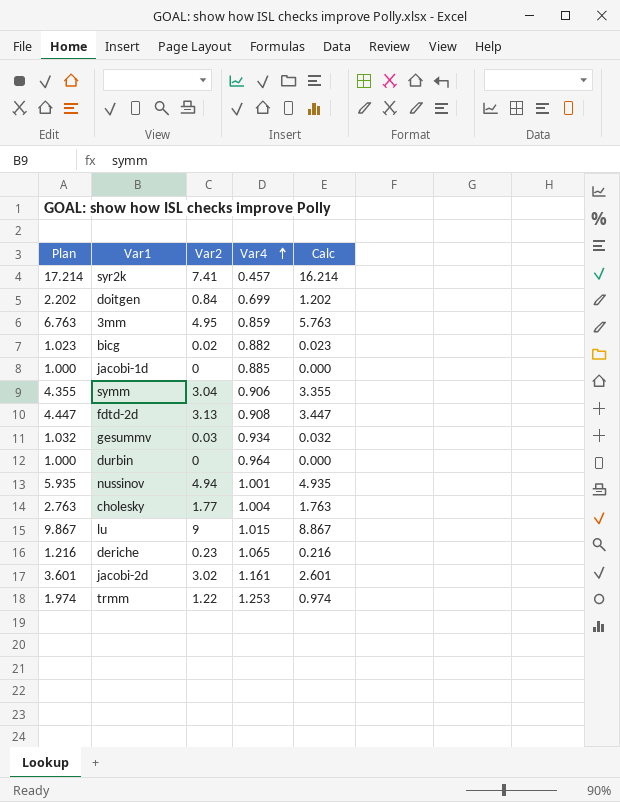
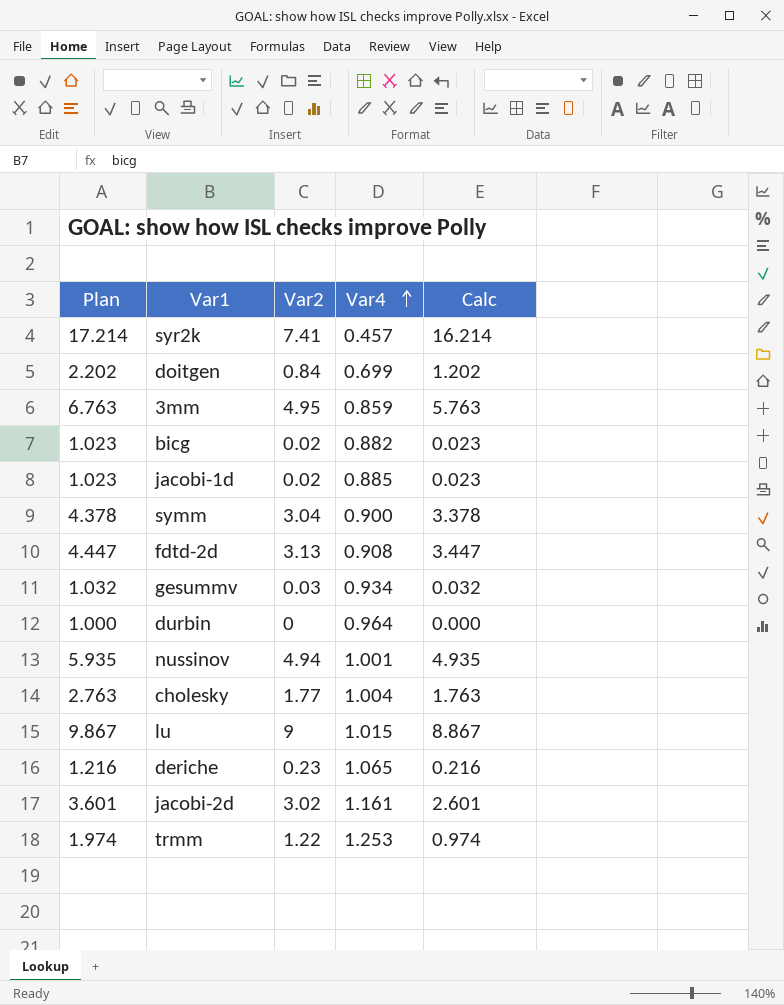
jacobi-1d | Plan: 1.000 -> 1.023
jacobi-1d | Var2: 0 -> 0.02
jacobi-1d | Calc: 0.000 -> 0.023
symm | Plan: 4.355 -> 4.378
symm | Var4: 0.906 -> 0.900
symm | Calc: 3.355 -> 3.378

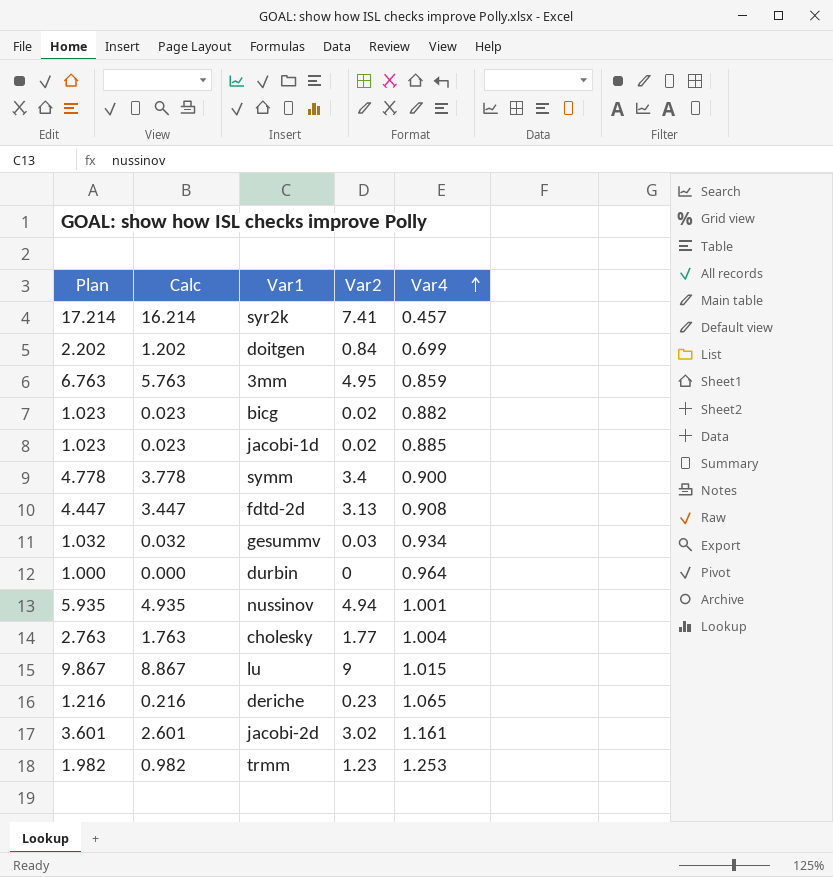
column Calc | position: 5 -> 2
symm | Plan: 4.378 -> 4.778
symm | Calc: 3.378 -> 3.778
symm | Var2: 3.04 -> 3.4
trmm | Plan: 1.974 -> 1.982
trmm | Calc: 0.974 -> 0.982
trmm | Var2: 1.22 -> 1.23

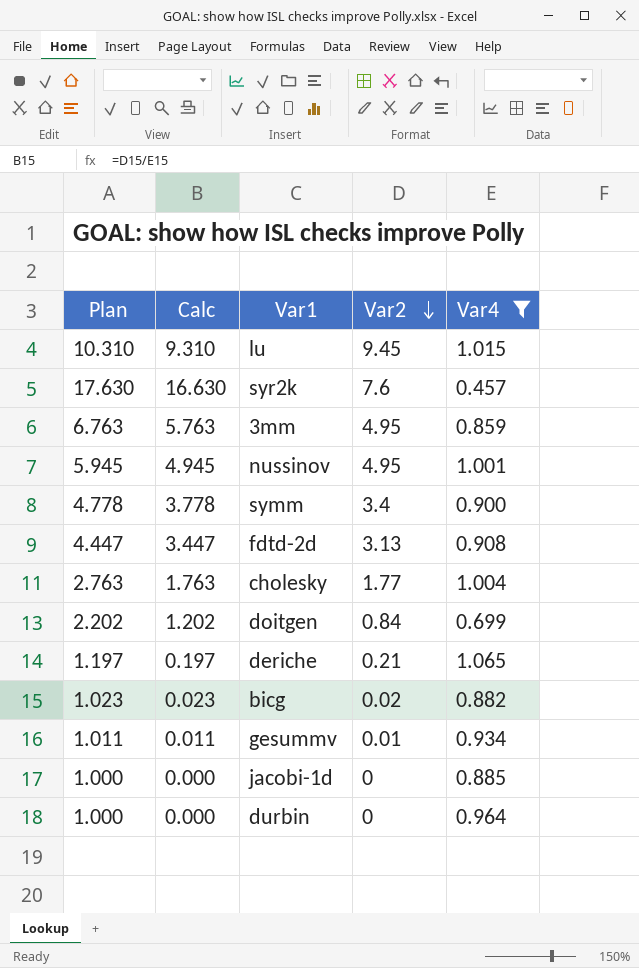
filter: none -> Var4 <= 1.065
row order: Var4 ascending -> Var2 descending
lu | Plan: 9.867 -> 10.310
lu | Calc: 8.867 -> 9.310
lu | Var2: 9 -> 9.45
syr2k | Plan: 17.214 -> 17.630
syr2k | Calc: 16.214 -> 16.630
syr2k | Var2: 7.41 -> 7.6
nussinov | Plan: 5.935 -> 5.945
nussinov | Calc: 4.935 -> 4.945
nussinov | Var2: 4.94 -> 4.95
deriche | Plan: 1.216 -> 1.197
deriche | Calc: 0.216 -> 0.197
deriche | Var2: 0.23 -> 0.21
gesummv | Plan: 1.032 -> 1.011
gesummv | Calc: 0.032 -> 0.011
gesummv | Var2: 0.03 -> 0.01
jacobi-1d | Plan: 1.023 -> 1.000
jacobi-1d | Calc: 0.023 -> 0.000
jacobi-1d | Var2: 0.02 -> 0

